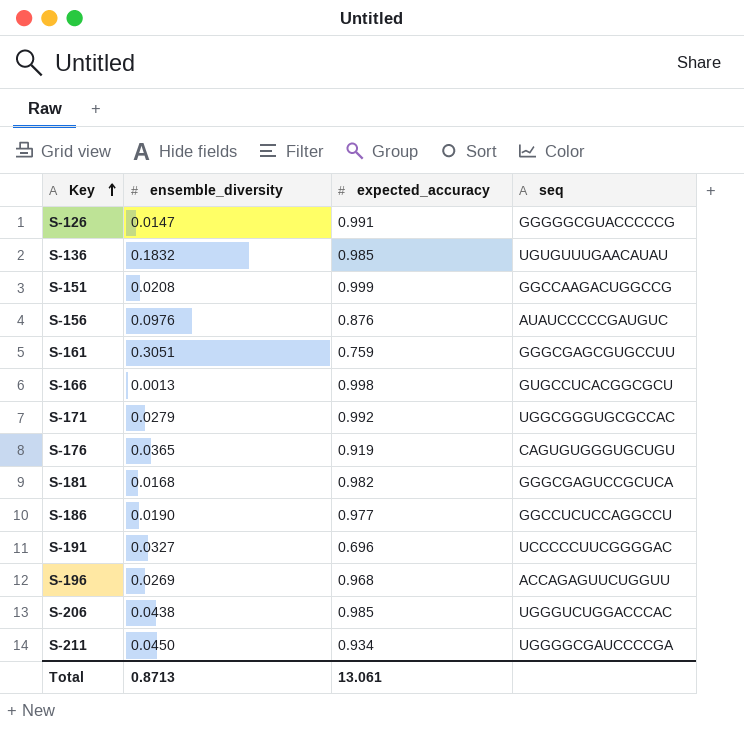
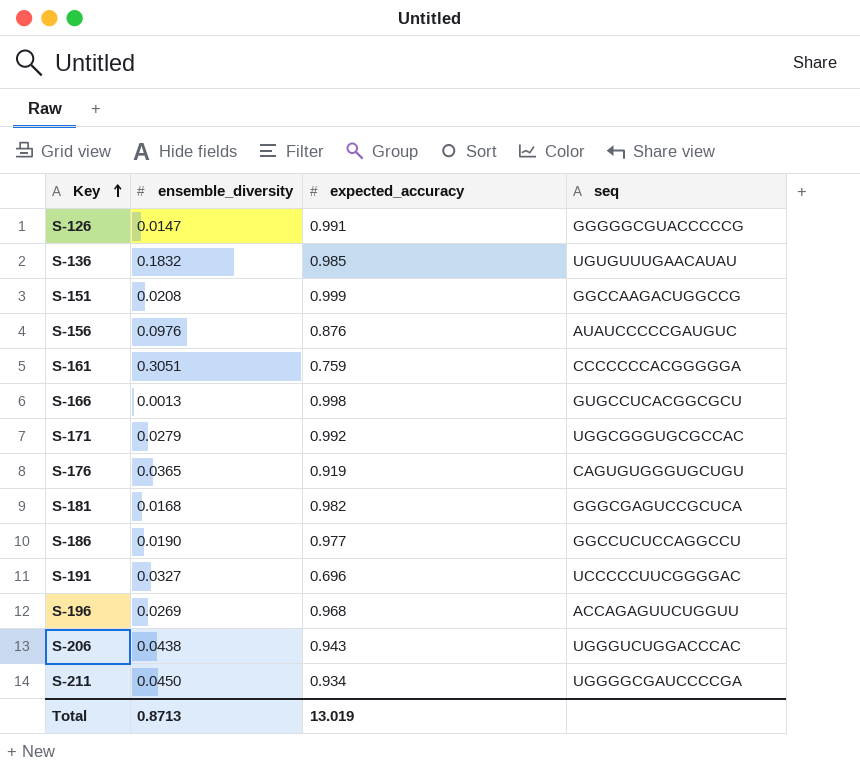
S-161 | seq: GGGCGAGCGUGCCUU -> CCCCCCCACGGGGGA
S-206 | expected_accuracy: 0.985 -> 0.943
Total | expected_accuracy: 13.061 -> 13.019

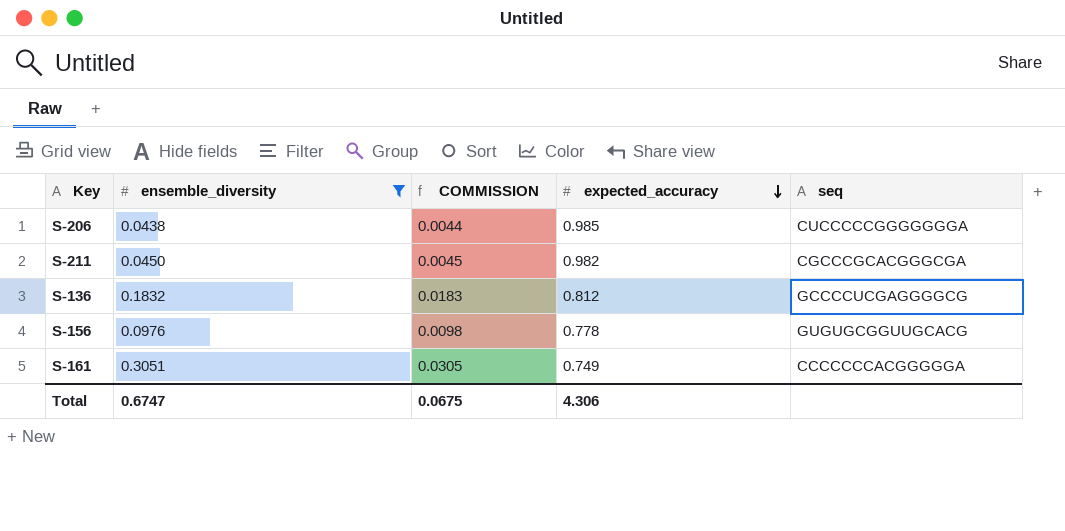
filter: none -> ensemble_diversity >= 0.0438
row order: Key ascending -> expected_accuracy descending
column COMMISSION | formula: none -> [ensemble_diversity] * 0.1
S-206 | expected_accuracy: 0.943 -> 0.985
S-206 | seq: UGGGUCUGGACCCAC -> CUCCCCCGGGGGGGA
S-211 | expected_accuracy: 0.934 -> 0.982
S-211 | seq: UGGGGCGAUCCCCGA -> CGCCCGCACGGGCGA
S-136 | expected_accuracy: 0.985 -> 0.812
S-136 | seq: UGUGUUUGAACAUAU -> GCCCCUCGAGGGGCG
S-156 | expected_accuracy: 0.876 -> 0.778
S-156 | seq: AUAUCCCCCGAUGUC -> GUGUGCGGUUGCACG
S-161 | expected_accuracy: 0.759 -> 0.749
Total | ensemble_diversity: 0.8713 -> 0.6747
Total | expected_accuracy: 13.019 -> 4.306

